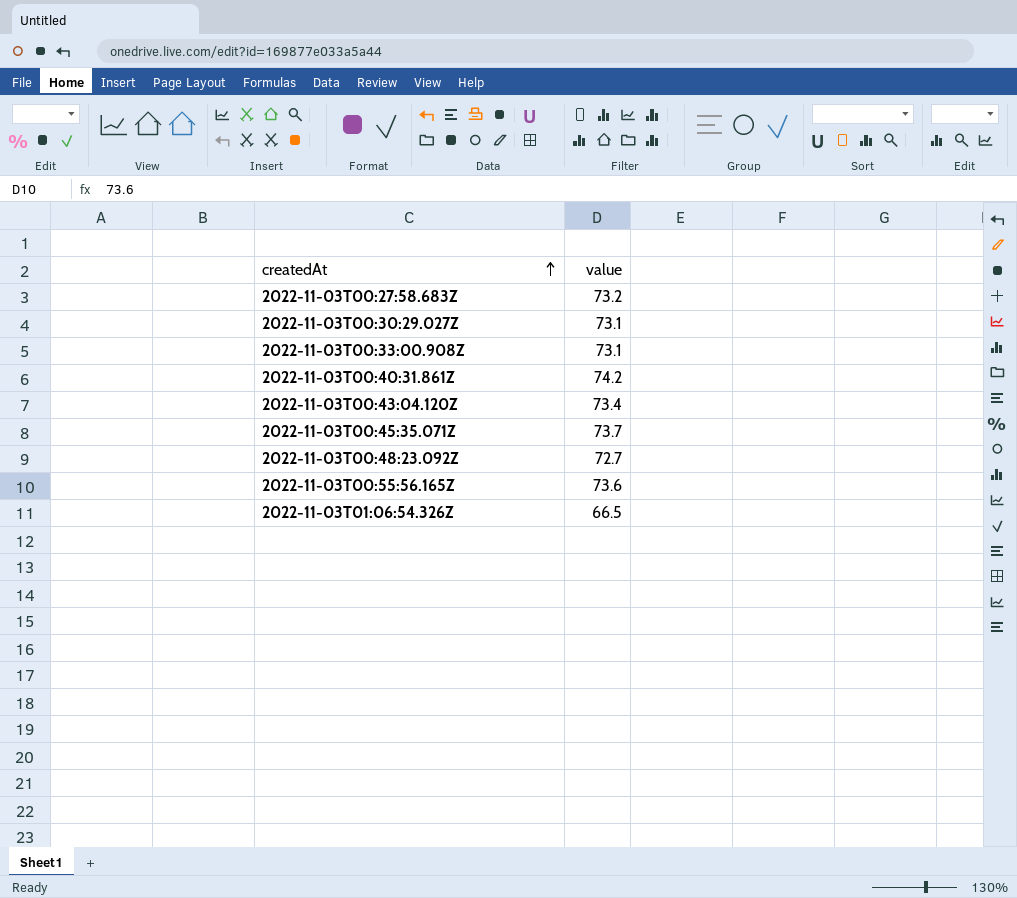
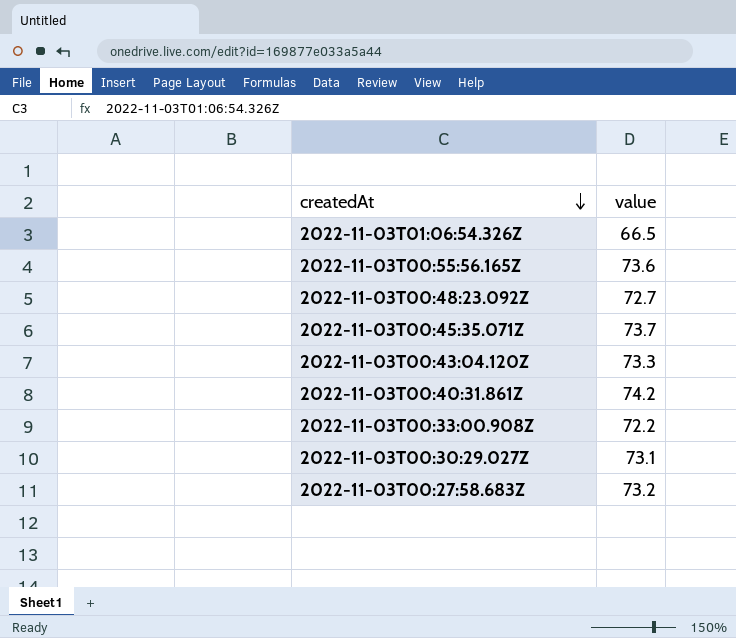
row order: createdAt ascending -> createdAt descending
2022-11-03T00:43:04.120Z | value: 73.4 -> 73.3
2022-11-03T00:33:00.908Z | value: 73.1 -> 72.2

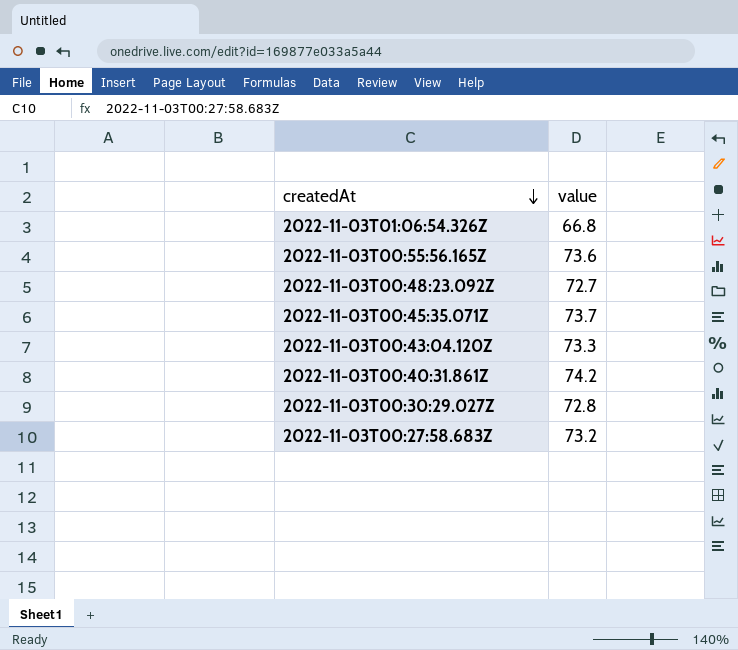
row 2022-11-03T00:33:00.908Z: 72.2 -> none
2022-11-03T01:06:54.326Z | value: 66.5 -> 66.8
2022-11-03T00:30:29.027Z | value: 73.1 -> 72.8

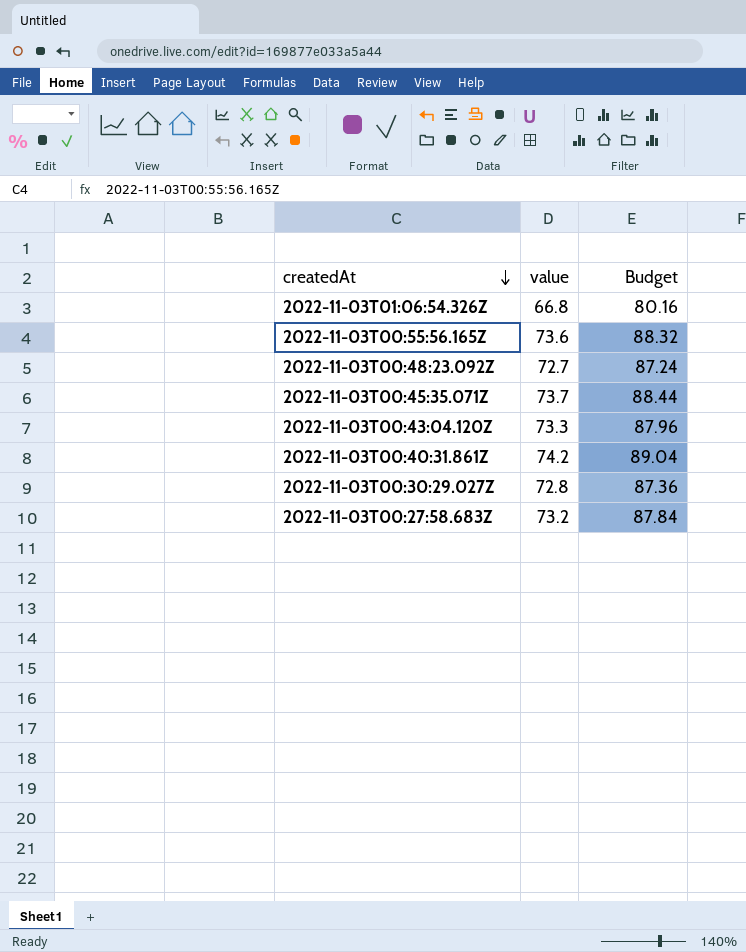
column Budget | formula: none -> [value] * 1.2

